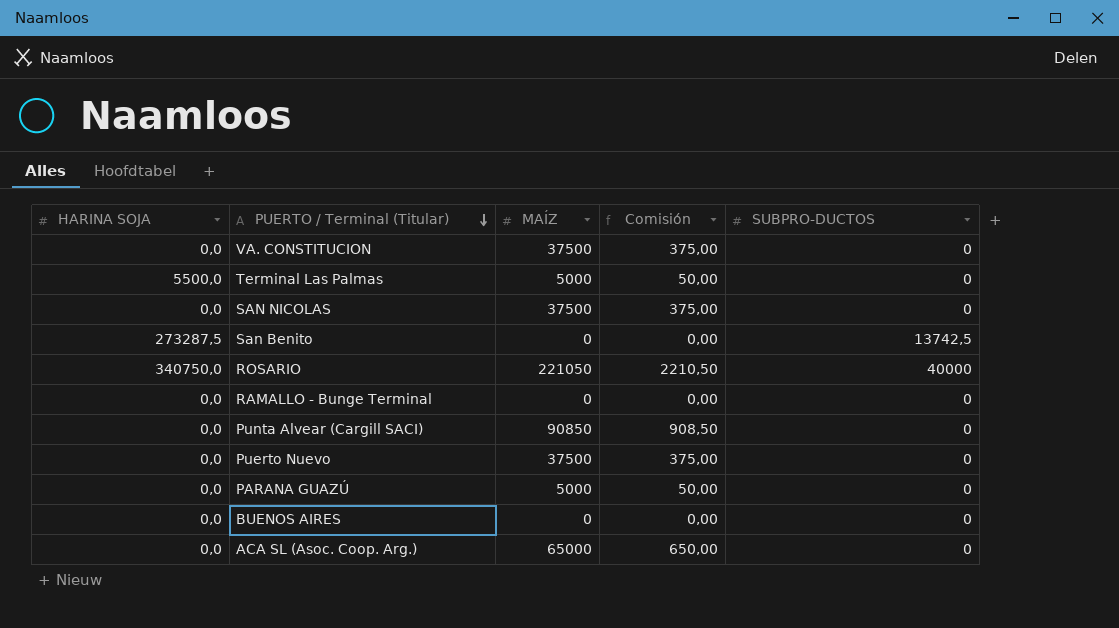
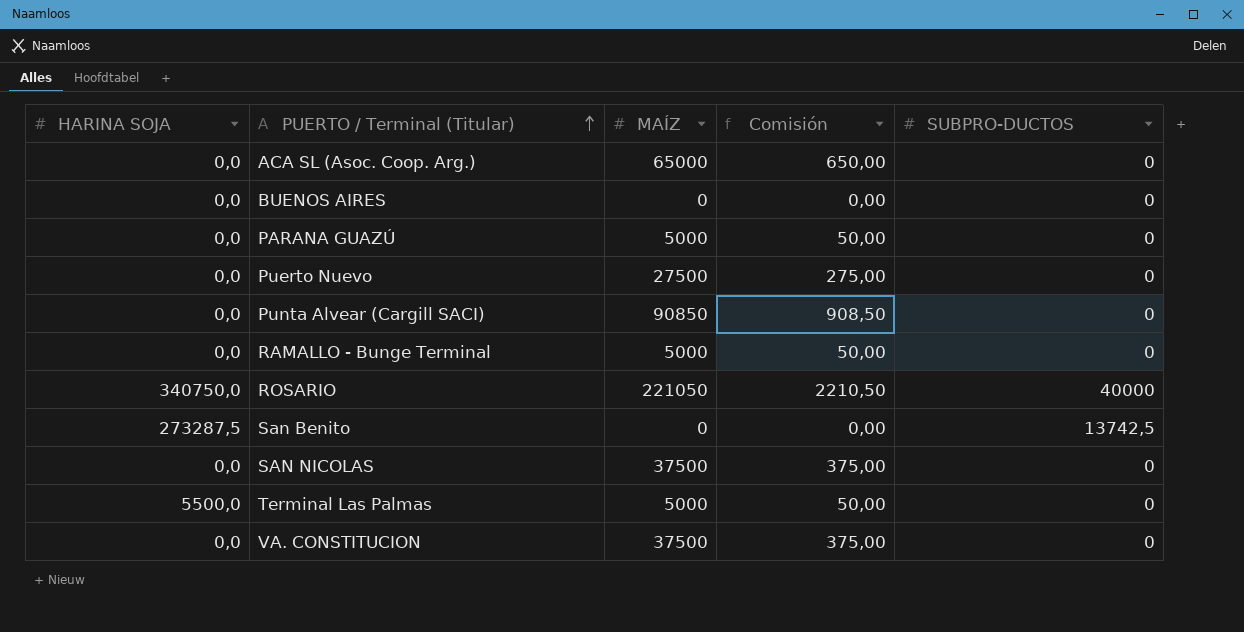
row order: PUERTO / Terminal (Titular) descending -> PUERTO / Terminal (Titular) ascending
Puerto Nuevo | MAÍZ: 37500 -> 27500
Puerto Nuevo | Comisión: 375,00 -> 275,00
RAMALLO - Bunge Terminal | MAÍZ: 0 -> 5000
RAMALLO - Bunge Terminal | Comisión: 0,00 -> 50,00

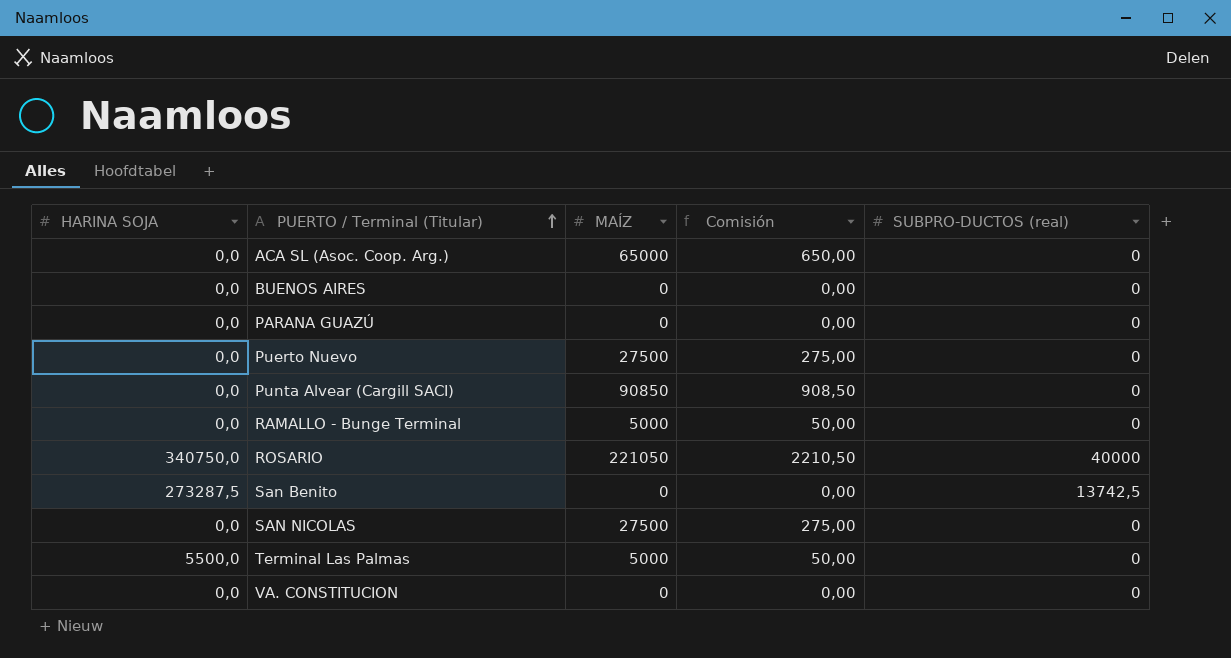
column name: SUBPRO-DUCTOS -> SUBPRO-DUCTOS (real)
PARANA GUAZÚ | MAÍZ: 5000 -> 0
PARANA GUAZÚ | Comisión: 50,00 -> 0,00
SAN NICOLAS | MAÍZ: 37500 -> 27500
SAN NICOLAS | Comisión: 375,00 -> 275,00
VA. CONSTITUCION | MAÍZ: 37500 -> 0
VA. CONSTITUCION | Comisión: 375,00 -> 0,00

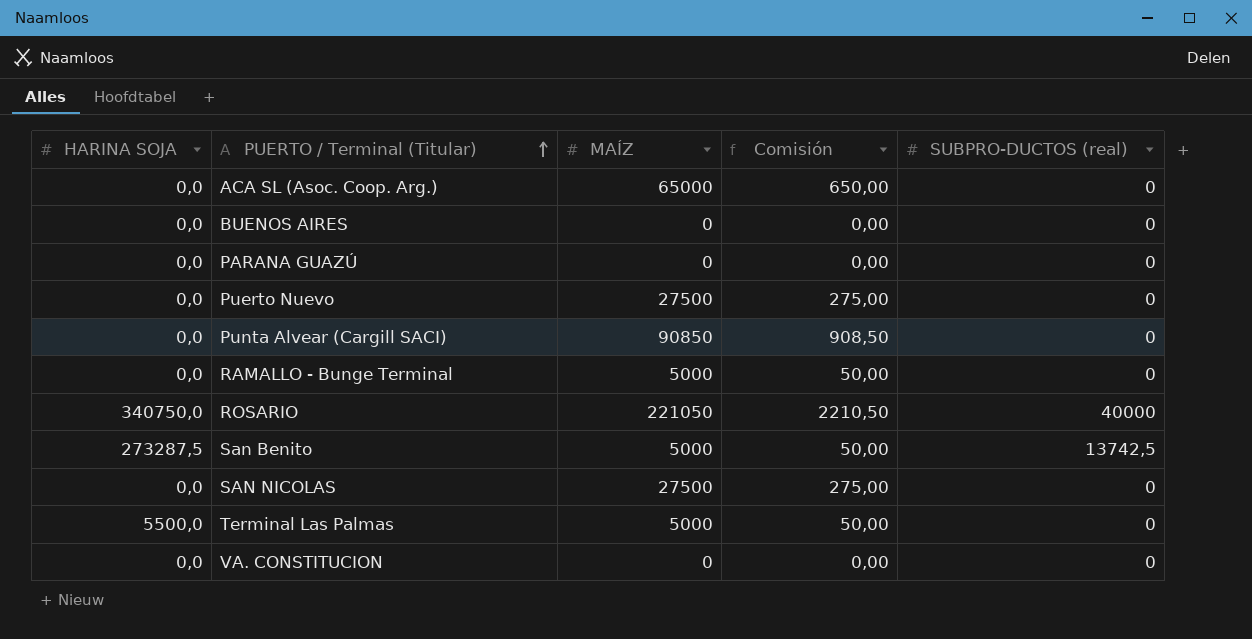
San Benito | MAÍZ: 0 -> 5000
San Benito | Comisión: 0,00 -> 50,00

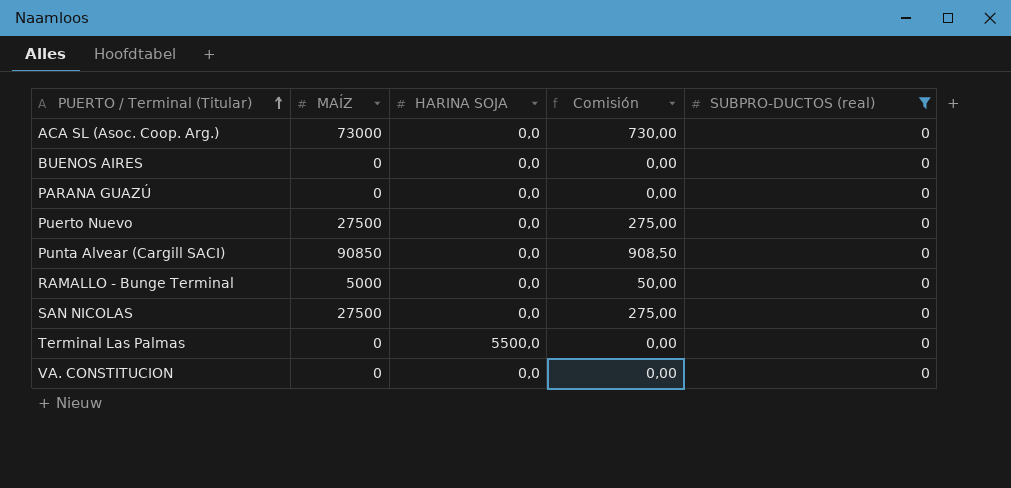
filter: none -> SUBPRO-DUCTOS (real) = 0
column HARINA SOJA | position: 1 -> 3
ACA SL (Asoc. Coop. Arg.) | MAÍZ: 65000 -> 73000
ACA SL (Asoc. Coop. Arg.) | Comisión: 650,00 -> 730,00
Terminal Las Palmas | MAÍZ: 5000 -> 0
Terminal Las Palmas | Comisión: 50,00 -> 0,00

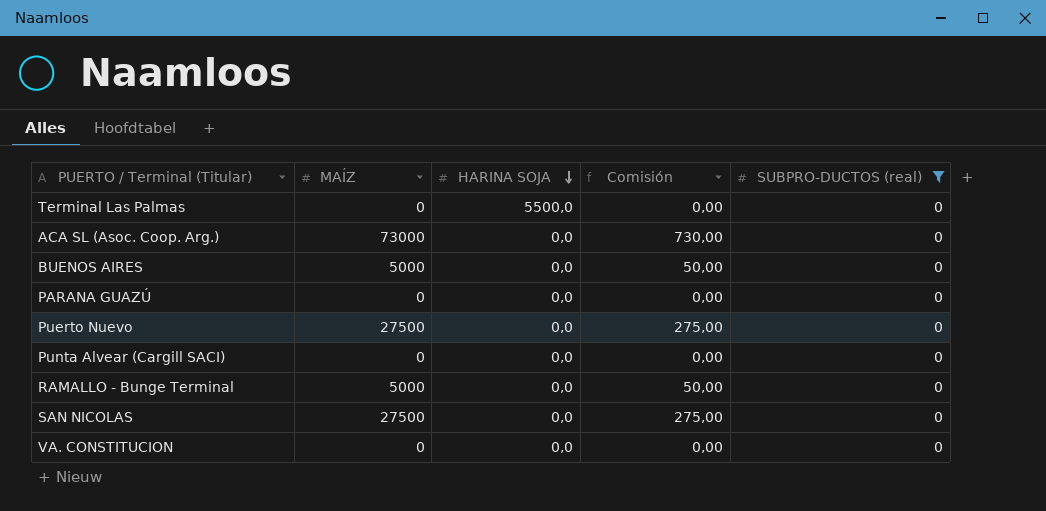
row order: PUERTO / Terminal (Titular) ascending -> HARINA SOJA descending
BUENOS AIRES | MAÍZ: 0 -> 5000
BUENOS AIRES | Comisión: 0,00 -> 50,00
Punta Alvear (Cargill SACI) | MAÍZ: 90850 -> 0
Punta Alvear (Cargill SACI) | Comisión: 908,50 -> 0,00

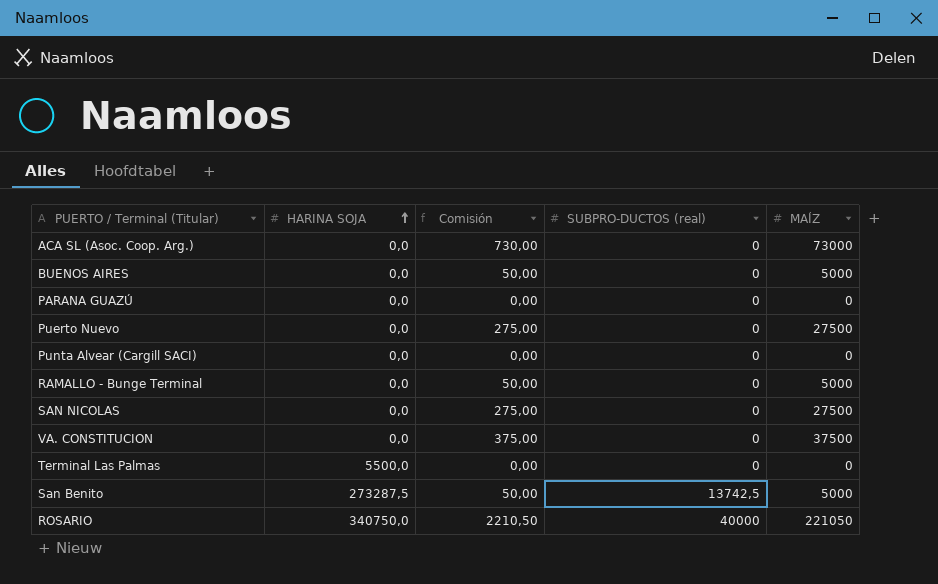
filter: SUBPRO-DUCTOS (real) = 0 -> none
row order: HARINA SOJA descending -> HARINA SOJA ascending
column MAÍZ | position: 2 -> 5
VA. CONSTITUCION | Comisión: 0,00 -> 375,00
VA. CONSTITUCION | MAÍZ: 0 -> 37500

